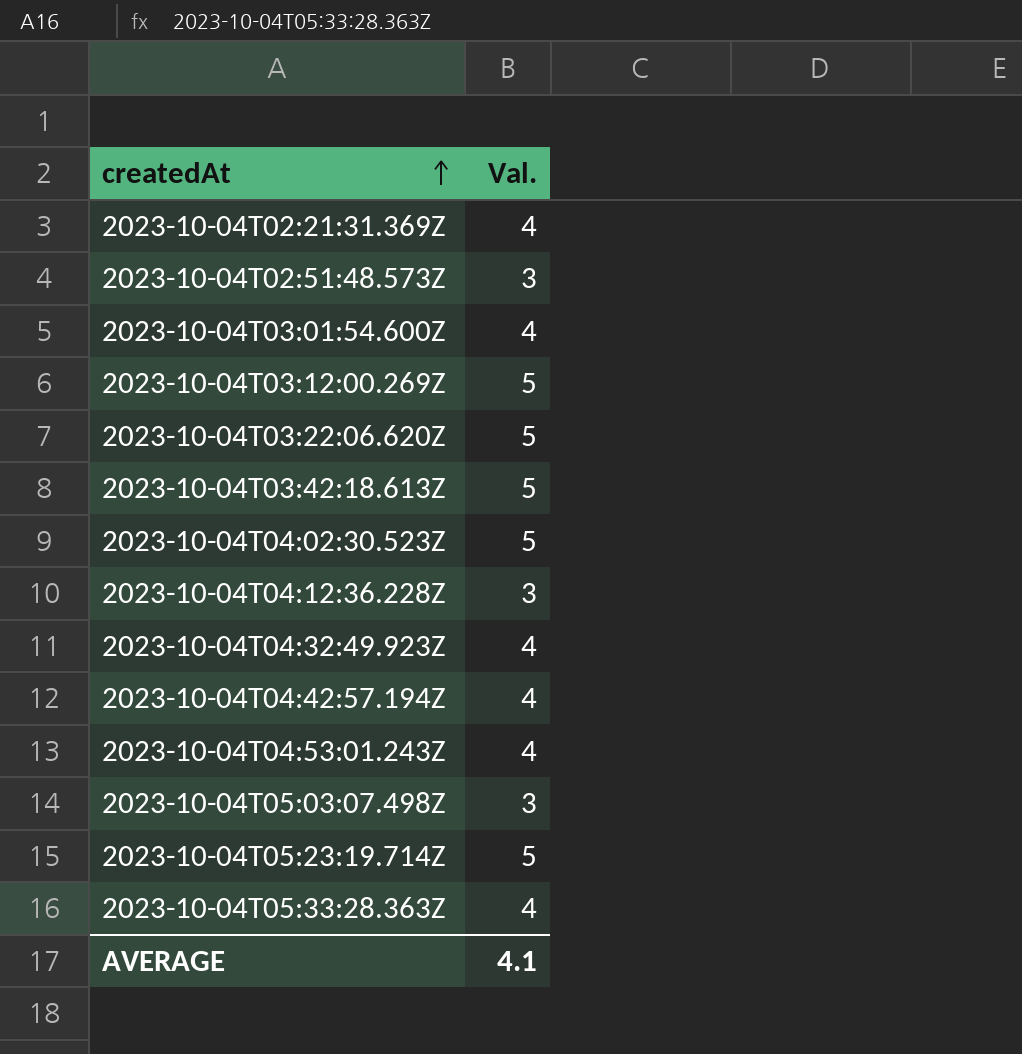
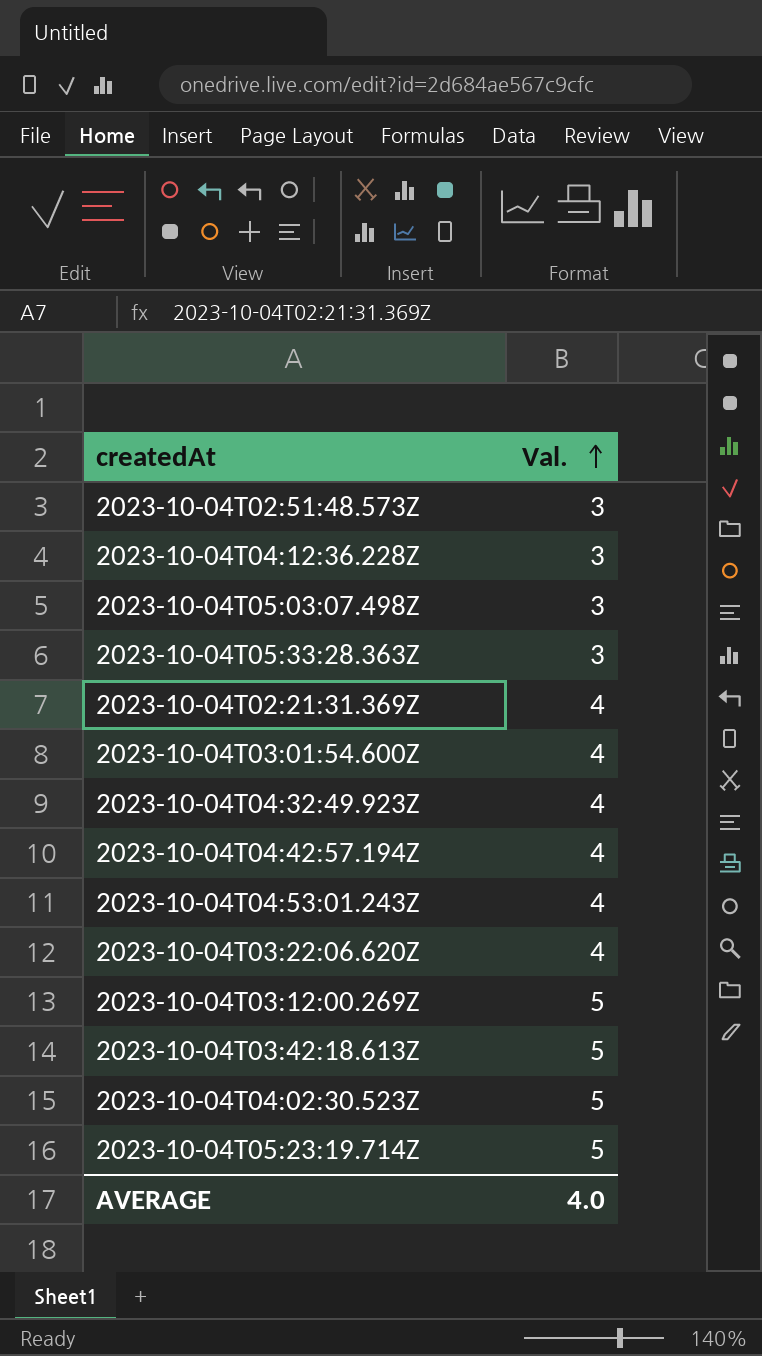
row order: createdAt ascending -> Val. ascending
2023-10-04T05:33:28.363Z | Val.: 4 -> 3
2023-10-04T03:22:06.620Z | Val.: 5 -> 4
AVERAGE | Val.: 4.1 -> 4.0

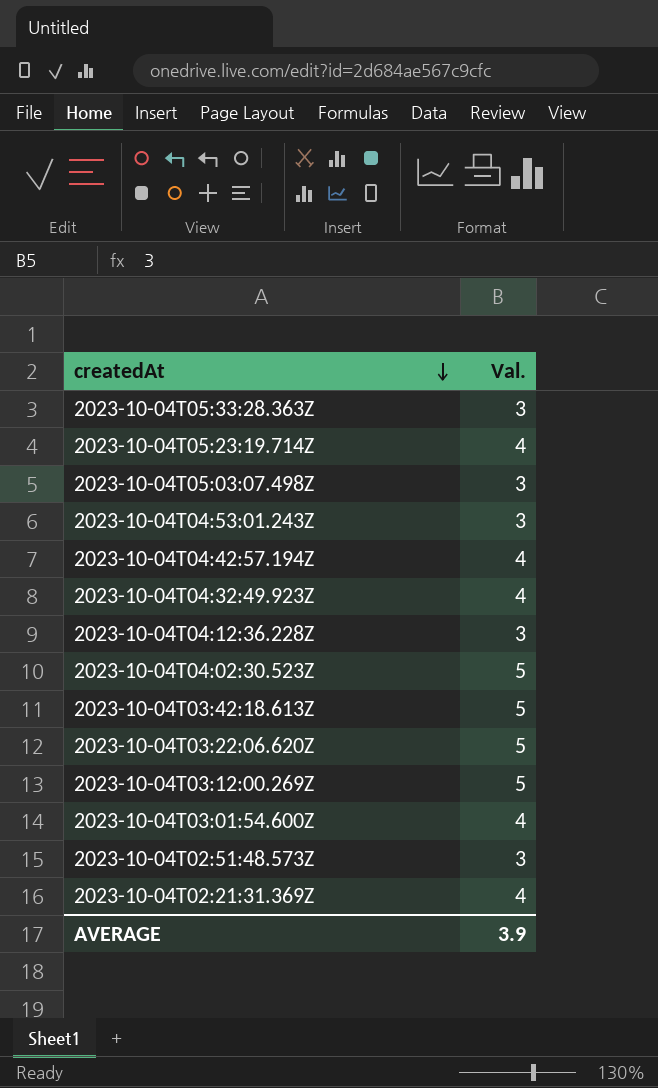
row order: Val. ascending -> createdAt descending
2023-10-04T05:23:19.714Z | Val.: 5 -> 4
2023-10-04T04:53:01.243Z | Val.: 4 -> 3
2023-10-04T03:22:06.620Z | Val.: 4 -> 5
AVERAGE | Val.: 4.0 -> 3.9

